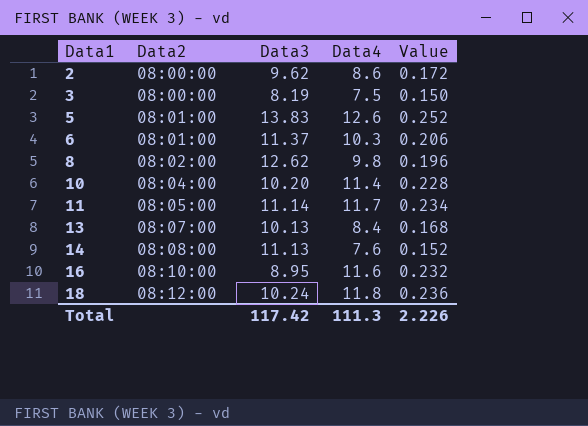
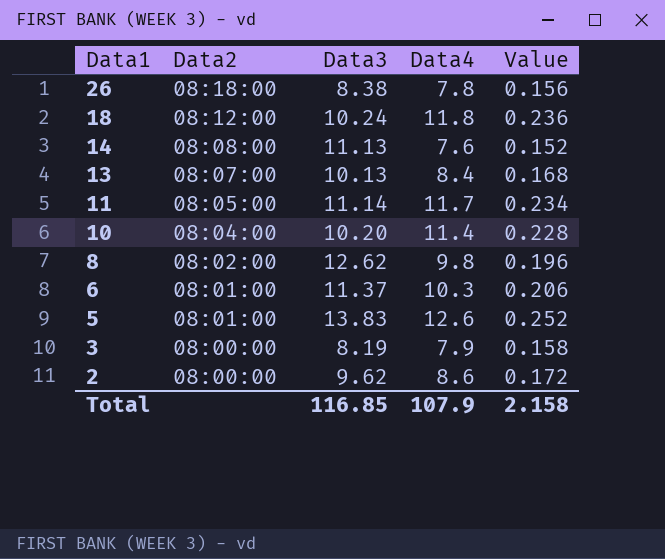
row order: Data1 ascending -> Data1 descending
row 16: 08:10:00 | 8.95 | 11.6 | 0.232 -> none
row 26: none -> 08:18:00 | 8.38 | 7.8 | 0.156
3 | Data4: 7.5 -> 7.9
3 | Value: 0.150 -> 0.158
Total | Data3: 117.42 -> 116.85
Total | Data4: 111.3 -> 107.9
Total | Value: 2.226 -> 2.158

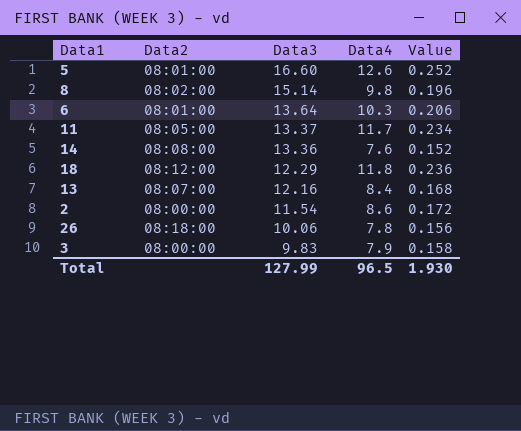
row order: Data1 descending -> Data3 descending
row 10: 08:04:00 | 10.20 | 11.4 | 0.228 -> none
5 | Data3: 13.83 -> 16.60
8 | Data3: 12.62 -> 15.14
6 | Data3: 11.37 -> 13.64
11 | Data3: 11.14 -> 13.37
14 | Data3: 11.13 -> 13.36
18 | Data3: 10.24 -> 12.29
13 | Data3: 10.13 -> 12.16
2 | Data3: 9.62 -> 11.54
26 | Data3: 8.38 -> 10.06
3 | Data3: 8.19 -> 9.83
Total | Data3: 116.85 -> 127.99
Total | Data4: 107.9 -> 96.5
Total | Value: 2.158 -> 1.930

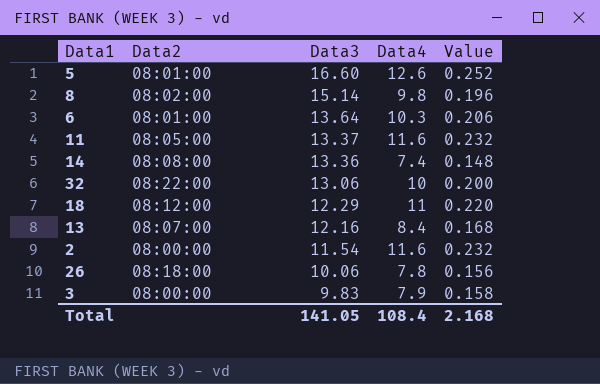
11 | Data4: 11.7 -> 11.6
11 | Value: 0.234 -> 0.232
14 | Data4: 7.6 -> 7.4
14 | Value: 0.152 -> 0.148
row 32: none -> 08:22:00 | 13.06 | 10 | 0.200
18 | Data4: 11.8 -> 11
18 | Value: 0.236 -> 0.220
2 | Data4: 8.6 -> 11.6
2 | Value: 0.172 -> 0.232
Total | Data3: 127.99 -> 141.05
Total | Data4: 96.5 -> 108.4
Total | Value: 1.930 -> 2.168

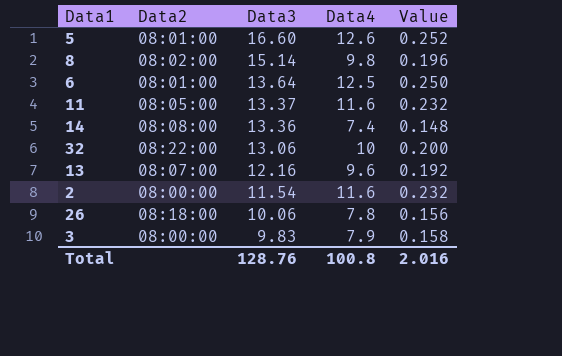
row 18: 08:12:00 | 12.29 | 11 | 0.220 -> none
6 | Data4: 10.3 -> 12.5
6 | Value: 0.206 -> 0.250
13 | Data4: 8.4 -> 9.6
13 | Value: 0.168 -> 0.192
Total | Data3: 141.05 -> 128.76
Total | Data4: 108.4 -> 100.8
Total | Value: 2.168 -> 2.016

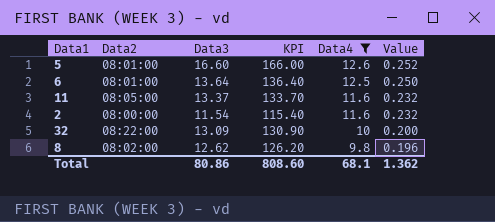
filter: none -> Data4 >= 9.8
row order: Data3 descending -> Data4 descending
column KPI | formula: none -> [Data3] * 10
32 | Data3: 13.06 -> 13.09
8 | Data3: 15.14 -> 12.62
Total | Data3: 128.76 -> 80.86
Total | Data4: 100.8 -> 68.1
Total | Value: 2.016 -> 1.362

